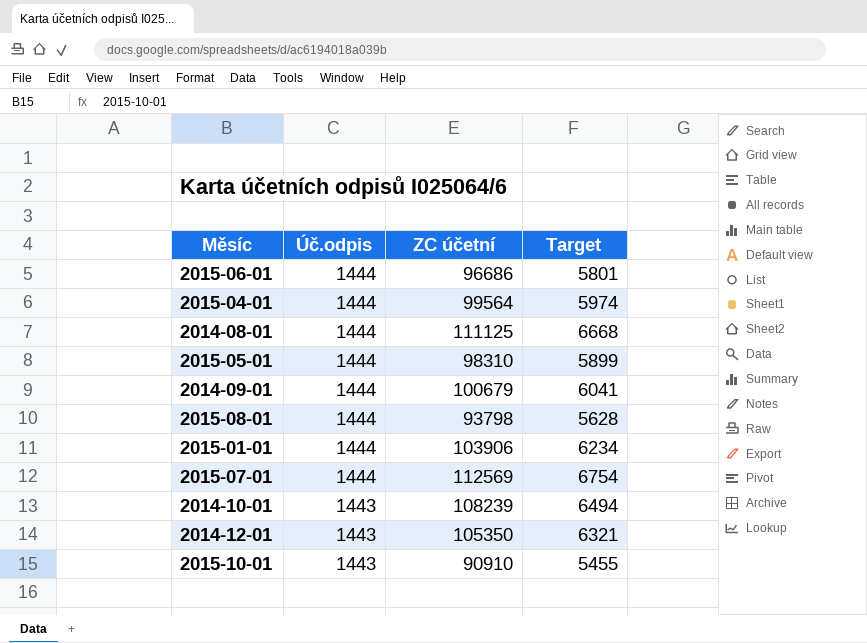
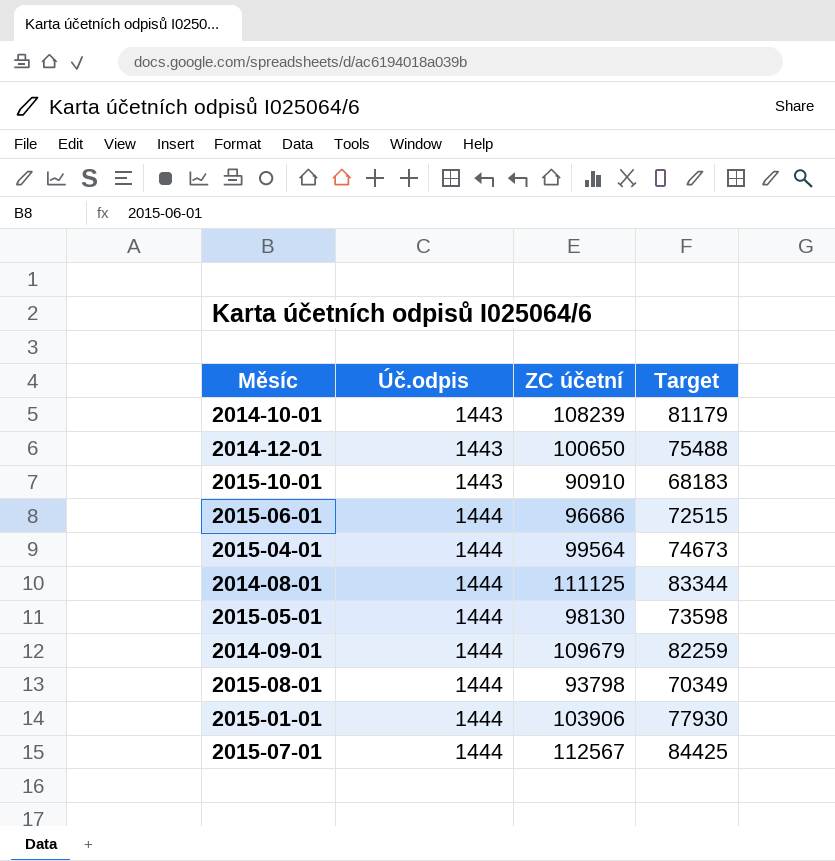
row order: Úč.odpis descending -> Úč.odpis ascending
column Target | formula: [ZC účetní] * 0.06 -> [ZC účetní] * 0.75
2014-12-01 | ZC účetní: 105350 -> 100650
2015-05-01 | ZC účetní: 98310 -> 98130
2014-09-01 | ZC účetní: 100679 -> 109679
2015-07-01 | ZC účetní: 112569 -> 112567

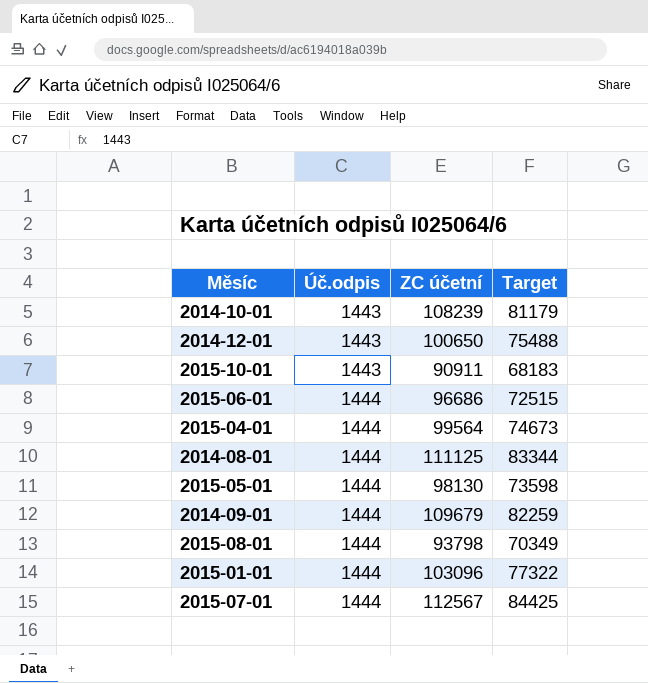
2015-10-01 | ZC účetní: 90910 -> 90911
2015-01-01 | ZC účetní: 103906 -> 103096
2015-01-01 | Target: 77930 -> 77322

